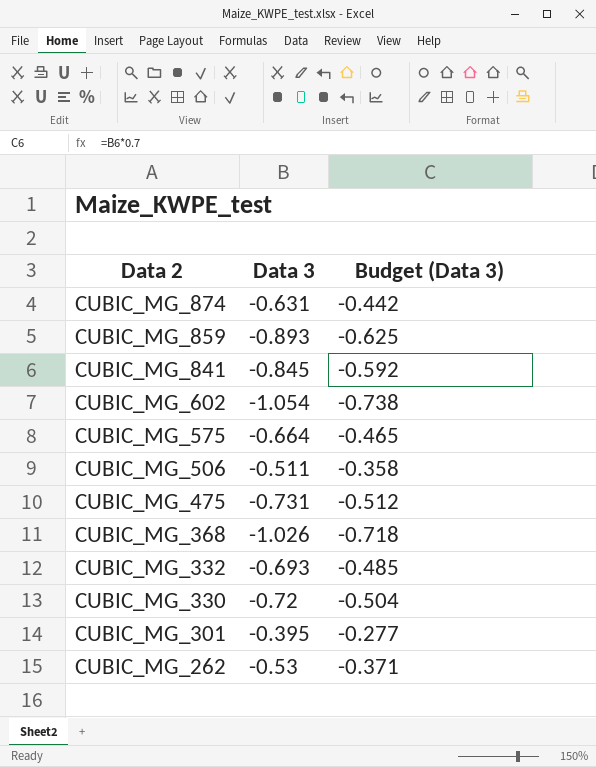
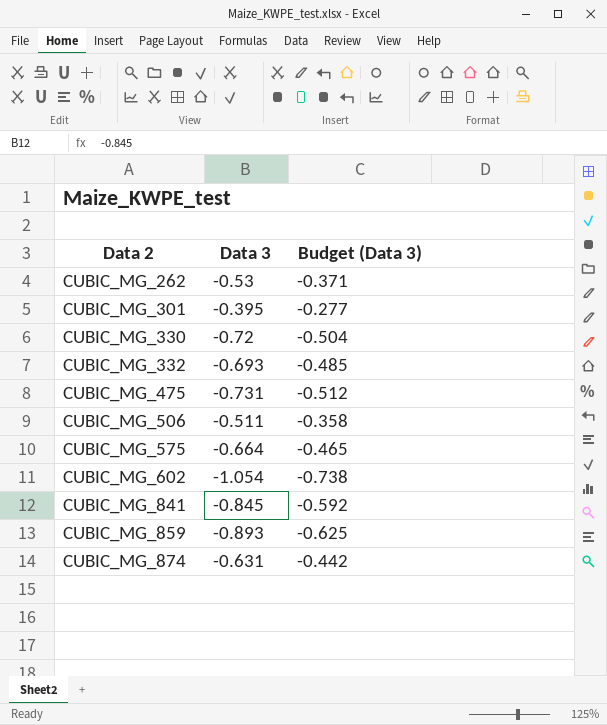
row order: Data 2 descending -> Data 2 ascending
row CUBIC_MG_368: -1.026 | -0.718 -> none

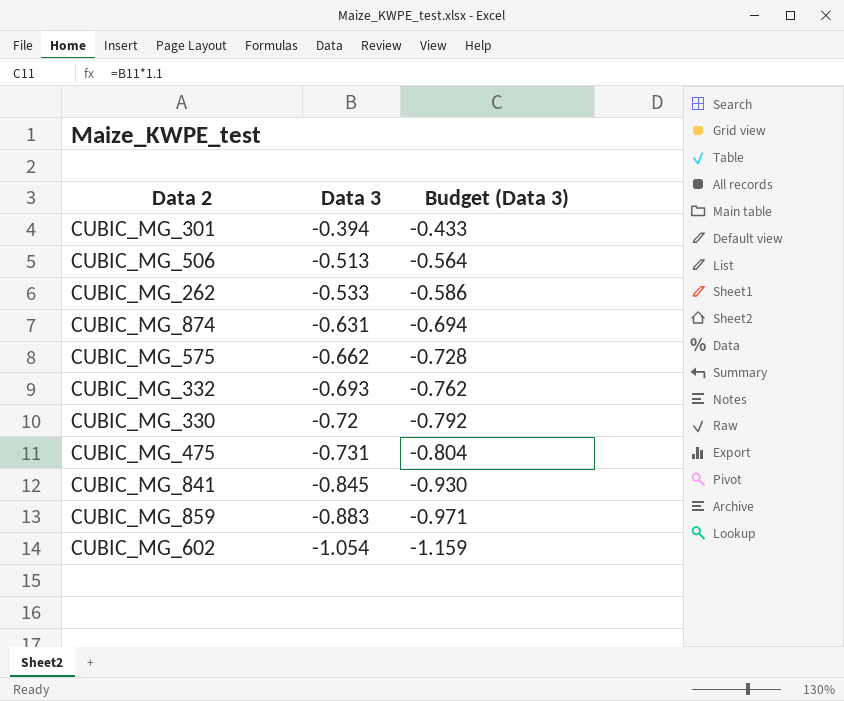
row order: Data 2 ascending -> Data 3 descending
column Budget (Data 3) | formula: [Data 3] * 0.7 -> [Data 3] * 1.1
CUBIC_MG_301 | Data 3: -0.395 -> -0.394
CUBIC_MG_506 | Data 3: -0.511 -> -0.513
CUBIC_MG_262 | Data 3: -0.53 -> -0.533
CUBIC_MG_575 | Data 3: -0.664 -> -0.662
CUBIC_MG_859 | Data 3: -0.893 -> -0.883

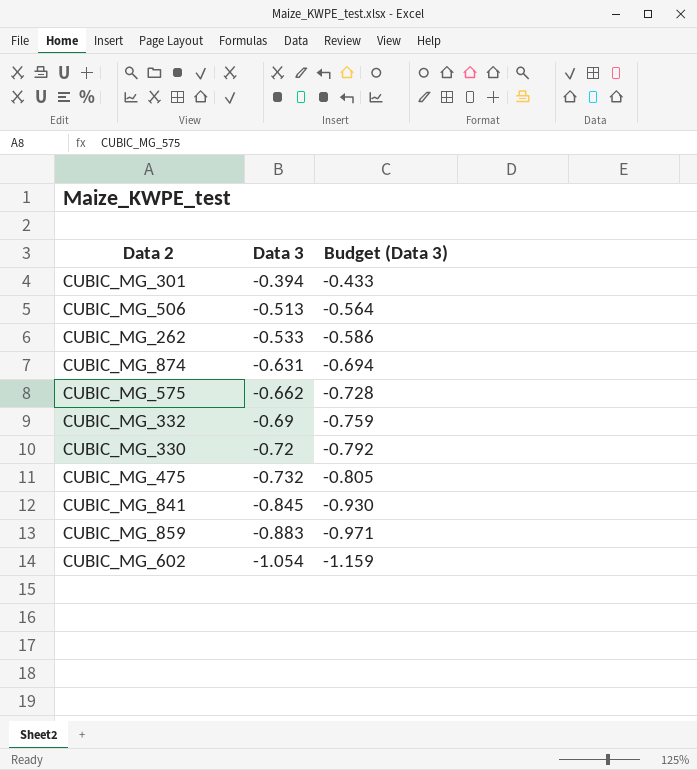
CUBIC_MG_332 | Data 3: -0.693 -> -0.69
CUBIC_MG_332 | Budget (Data 3): -0.762 -> -0.759
CUBIC_MG_475 | Data 3: -0.731 -> -0.732
CUBIC_MG_475 | Budget (Data 3): -0.804 -> -0.805

